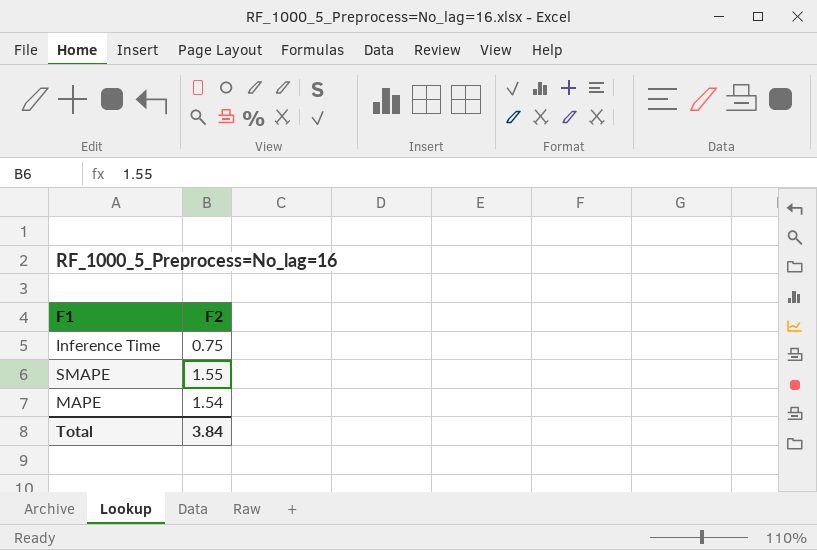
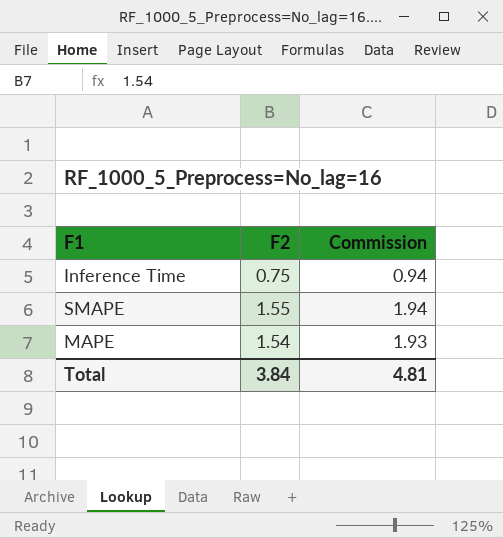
column Commission | formula: none -> [F2] * 1.25

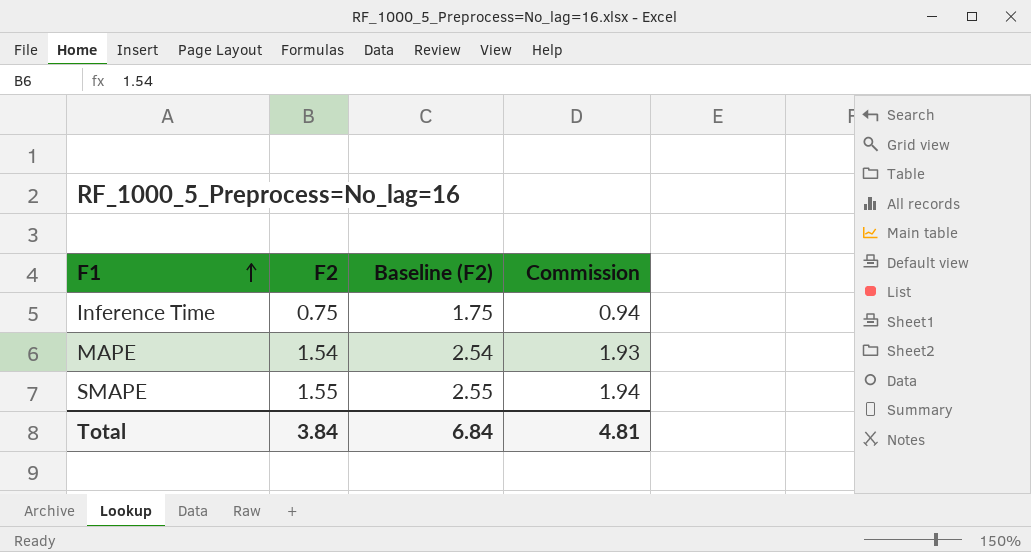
row order: none -> F1 ascending
column Baseline (F2) | formula: none -> [F2] + 1

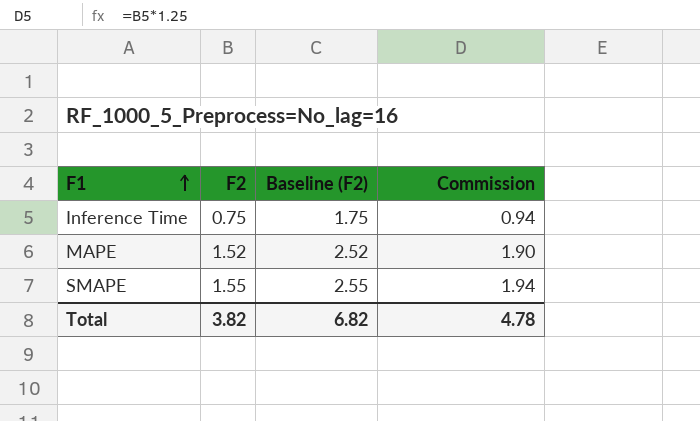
MAPE | F2: 1.54 -> 1.52
MAPE | Baseline (F2): 2.54 -> 2.52
MAPE | Commission: 1.93 -> 1.90
Total | F2: 3.84 -> 3.82
Total | Baseline (F2): 6.84 -> 6.82
Total | Commission: 4.81 -> 4.78

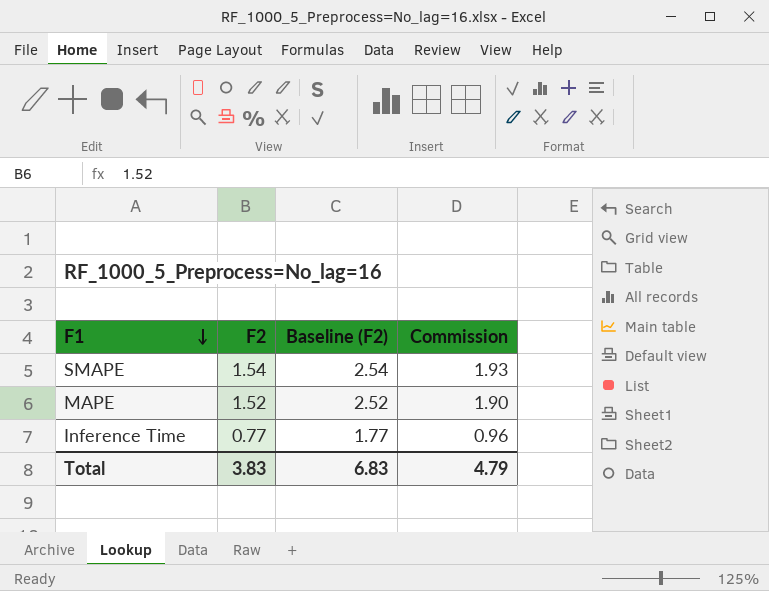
row order: F1 ascending -> F1 descending
SMAPE | F2: 1.55 -> 1.54
SMAPE | Baseline (F2): 2.55 -> 2.54
SMAPE | Commission: 1.94 -> 1.93
Inference Time | F2: 0.75 -> 0.77
Inference Time | Baseline (F2): 1.75 -> 1.77
Inference Time | Commission: 0.94 -> 0.96
Total | F2: 3.82 -> 3.83
Total | Baseline (F2): 6.82 -> 6.83
Total | Commission: 4.78 -> 4.79

